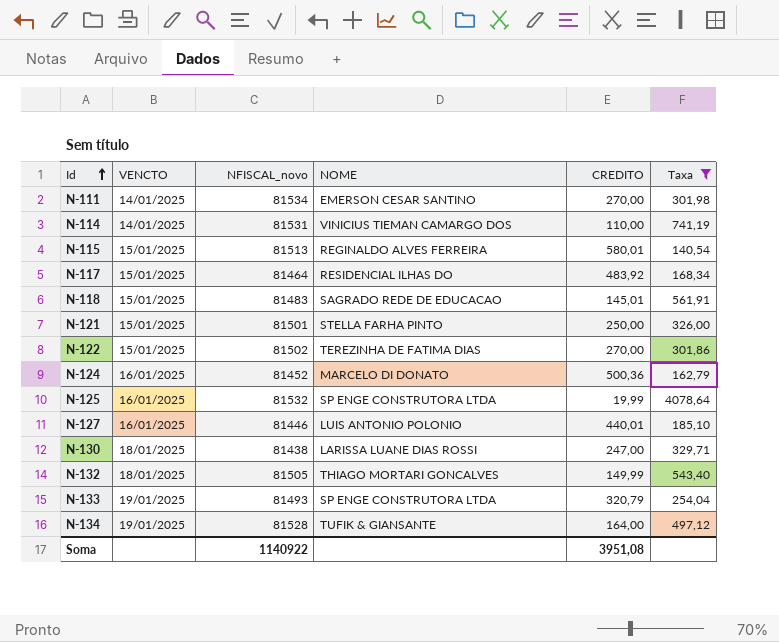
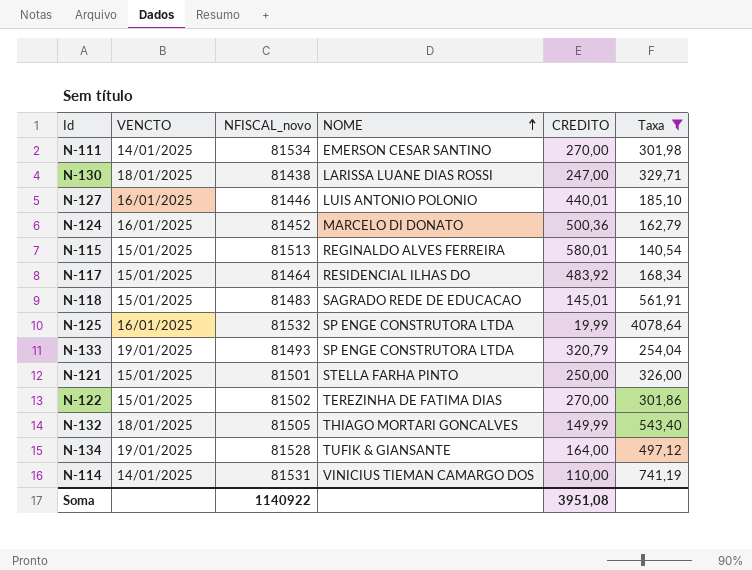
row order: Id ascending -> NOME ascending

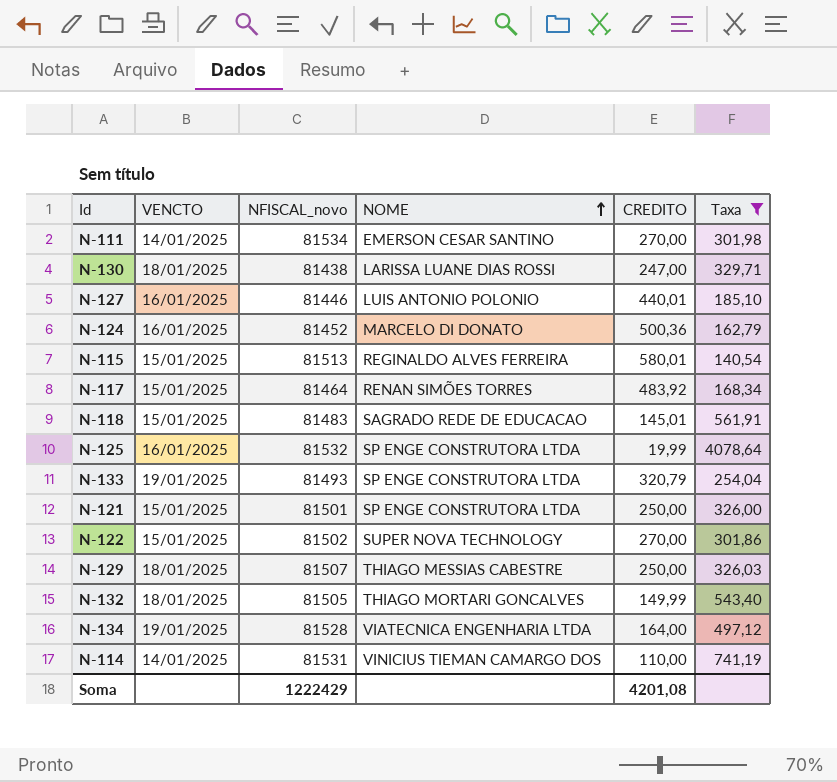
N-117 | NOME: RESIDENCIAL ILHAS DO -> RENAN SIMÕES TORRES
N-121 | NOME: STELLA FARHA PINTO -> SP ENGE CONSTRUTORA LTDA
N-122 | NOME: TEREZINHA DE FATIMA DIAS -> SUPER NOVA TECHNOLOGY
row N-129: none -> 18/01/2025 | 81507 | THIAGO MESSIAS CABESTRE | 250,00 | 326,03
N-134 | NOME: TUFIK & GIANSANTE -> VIATECNICA ENGENHARIA LTDA
Soma | NFISCAL_novo: 1140922 -> 1222429
Soma | CREDITO: 3951,08 -> 4201,08

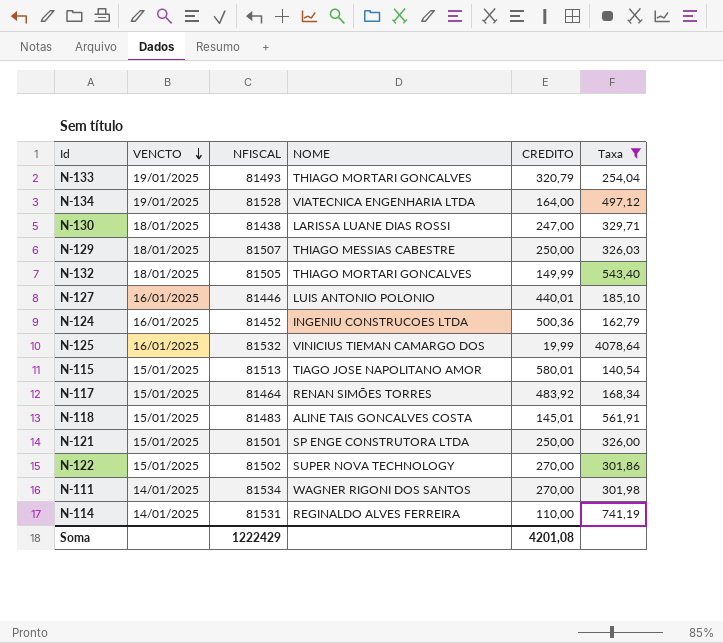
row order: NOME ascending -> VENCTO descending
column name: NFISCAL_novo -> NFISCAL
N-133 | NOME: SP ENGE CONSTRUTORA LTDA -> THIAGO MORTARI GONCALVES
N-124 | NOME: MARCELO DI DONATO -> INGENIU CONSTRUCOES LTDA
N-125 | NOME: SP ENGE CONSTRUTORA LTDA -> VINICIUS TIEMAN CAMARGO DOS
N-115 | NOME: REGINALDO ALVES FERREIRA -> TIAGO JOSE NAPOLITANO AMOR
N-118 | NOME: SAGRADO REDE DE EDUCACAO -> ALINE TAIS GONCALVES COSTA
N-111 | NOME: EMERSON CESAR SANTINO -> WAGNER RIGONI DOS SANTOS
N-114 | NOME: VINICIUS TIEMAN CAMARGO DOS -> REGINALDO ALVES FERREIRA

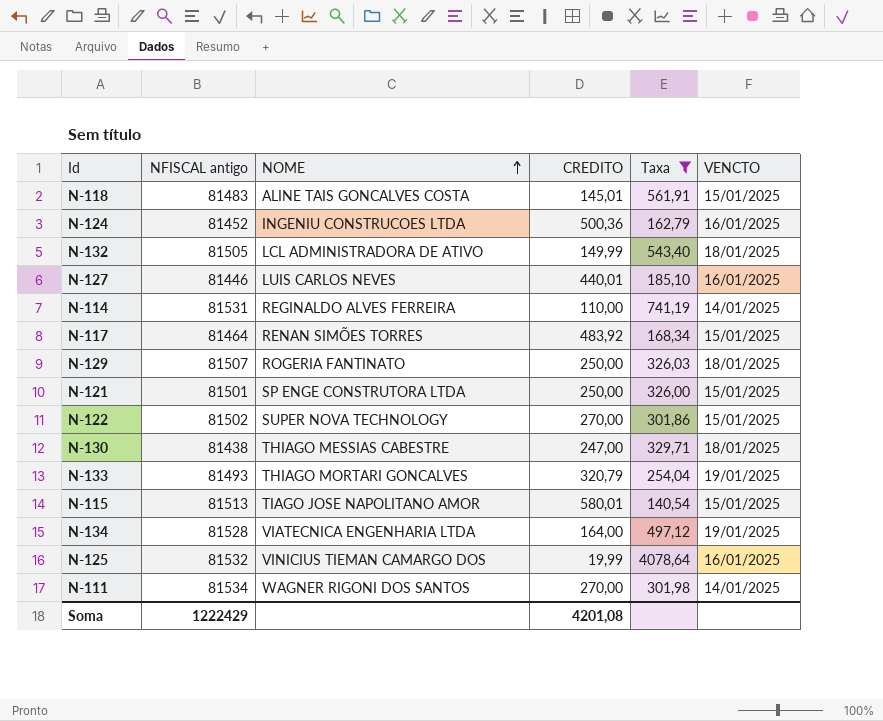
row order: VENCTO descending -> NOME ascending
column name: NFISCAL -> NFISCAL antigo
column VENCTO | position: 2 -> 6
N-132 | NOME: THIAGO MORTARI GONCALVES -> LCL ADMINISTRADORA DE ATIVO
N-127 | NOME: LUIS ANTONIO POLONIO -> LUIS CARLOS NEVES
N-129 | NOME: THIAGO MESSIAS CABESTRE -> ROGERIA FANTINATO
N-130 | NOME: LARISSA LUANE DIAS ROSSI -> THIAGO MESSIAS CABESTRE

